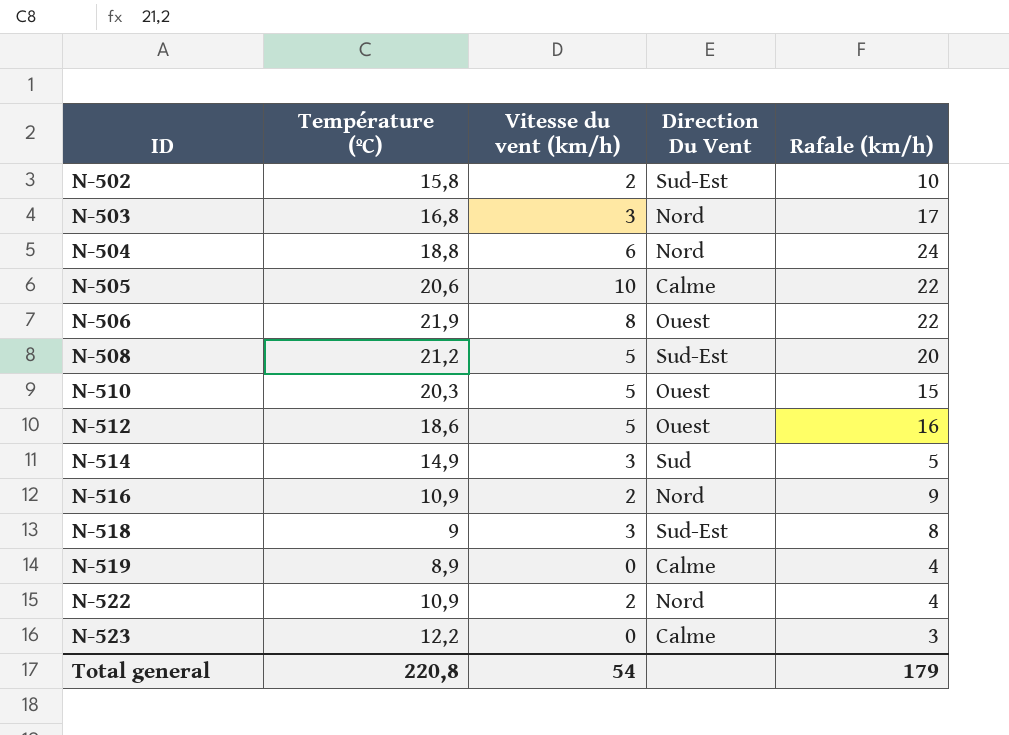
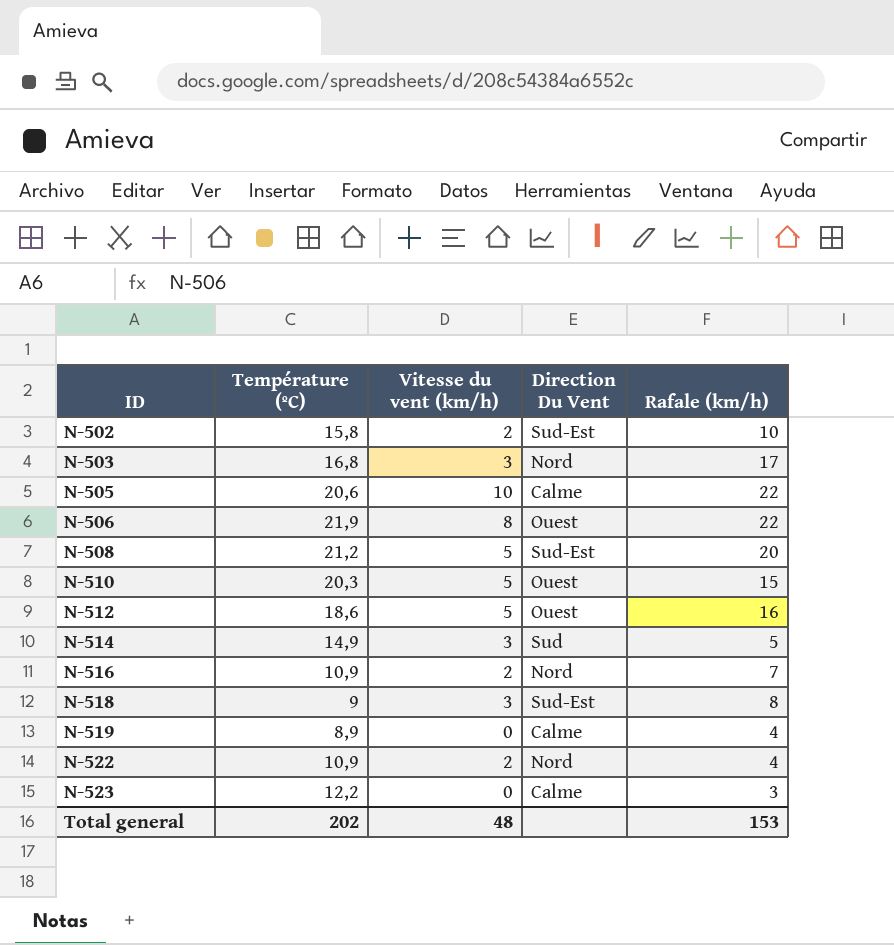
row N-504: 18,8 | 6 | Nord | 24 -> none
N-516 | Rafale (km/h): 9 -> 7
Total general | Température (ºC): 220,8 -> 202
Total general | Vitesse du vent (km/h): 54 -> 48
Total general | Rafale (km/h): 179 -> 153

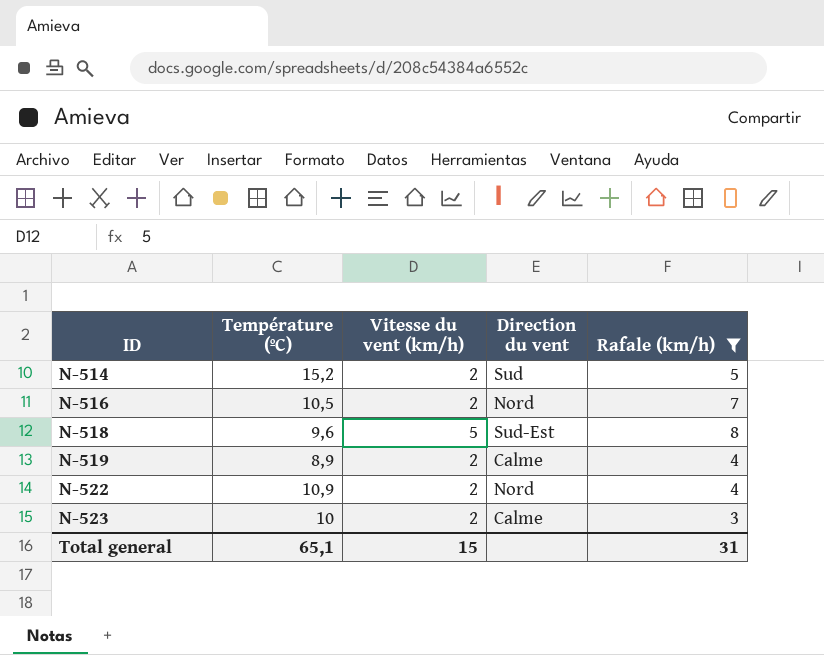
filter: none -> Rafale (km/h) <= 8
column name: Direction Du Vent -> Direction du vent
N-514 | Température (ºC): 14,9 -> 15,2
N-514 | Vitesse du vent (km/h): 3 -> 2
N-516 | Température (ºC): 10,9 -> 10,5
N-518 | Température (ºC): 9 -> 9,6
N-518 | Vitesse du vent (km/h): 3 -> 5
N-519 | Vitesse du vent (km/h): 0 -> 2
N-523 | Température (ºC): 12,2 -> 10
N-523 | Vitesse du vent (km/h): 0 -> 2
Total general | Température (ºC): 202 -> 65,1
Total general | Vitesse du vent (km/h): 48 -> 15
Total general | Rafale (km/h): 153 -> 31

